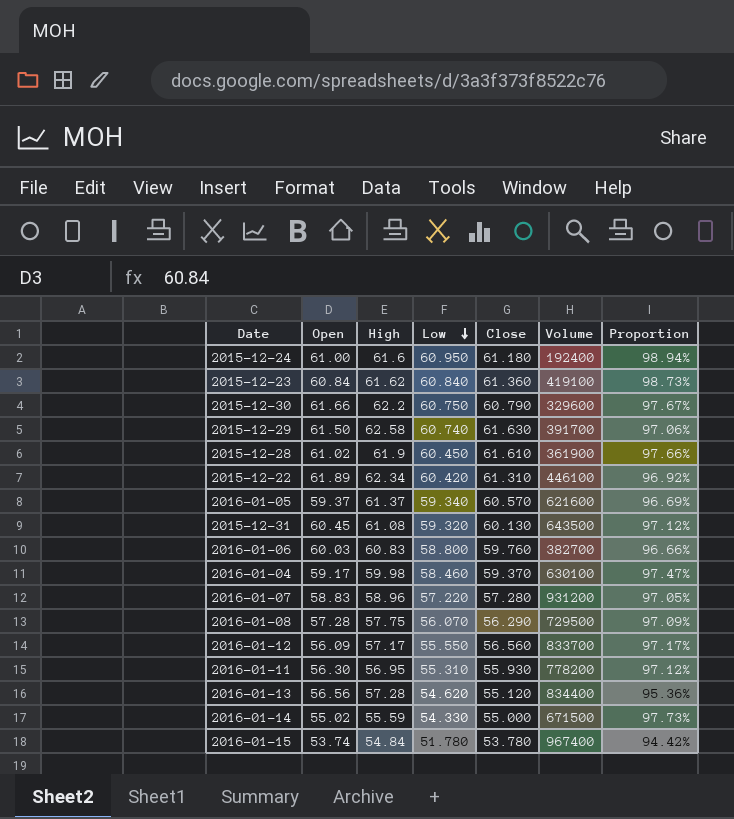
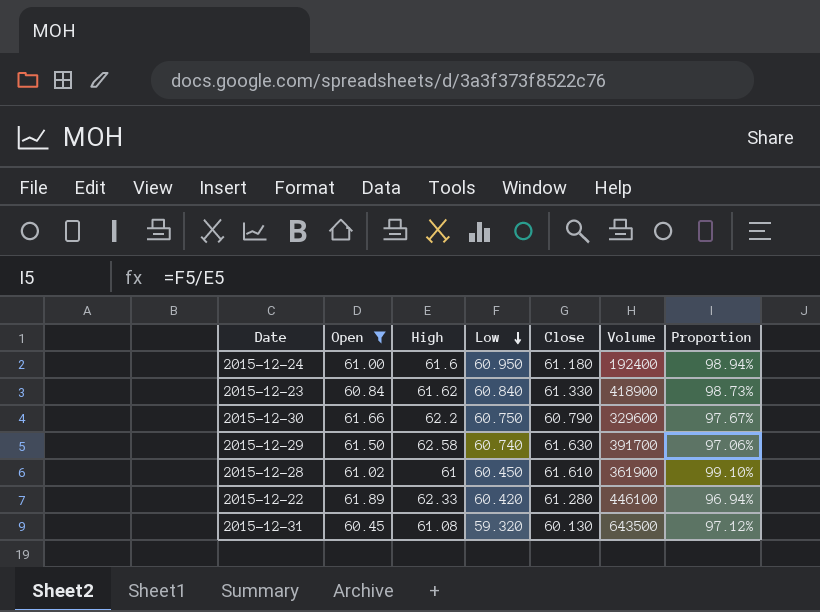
filter: none -> Open >= 60.45
2015-12-23 | Close: 61.360 -> 61.330
2015-12-23 | Volume: 419100 -> 418900
2015-12-28 | High: 61.9 -> 61
2015-12-28 | Proportion: 97.66% -> 99.10%
2015-12-22 | High: 62.34 -> 62.33
2015-12-22 | Close: 61.310 -> 61.280
2015-12-22 | Proportion: 96.92% -> 96.94%

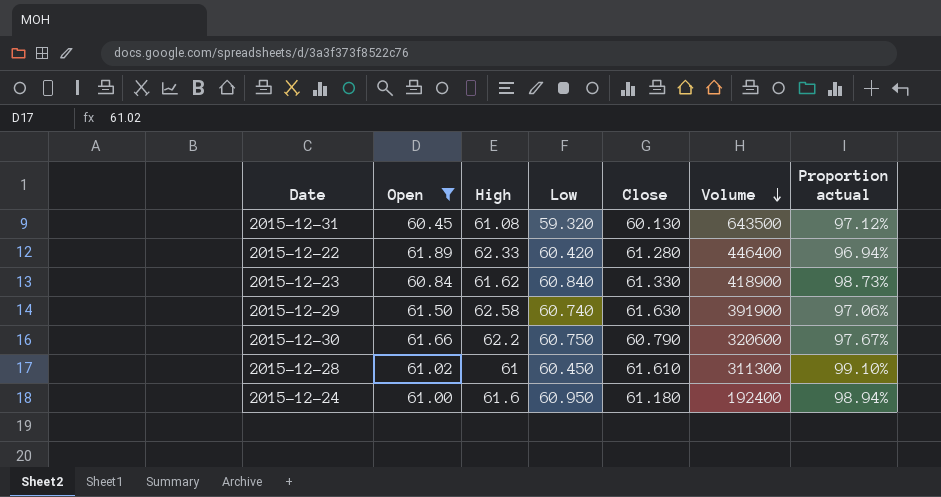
row order: Low descending -> Volume descending
column name: Proportion -> Proportion actual
2015-12-22 | Volume: 446100 -> 446400
2015-12-29 | Volume: 391700 -> 391900
2015-12-30 | Volume: 329600 -> 320600
2015-12-28 | Volume: 361900 -> 311300

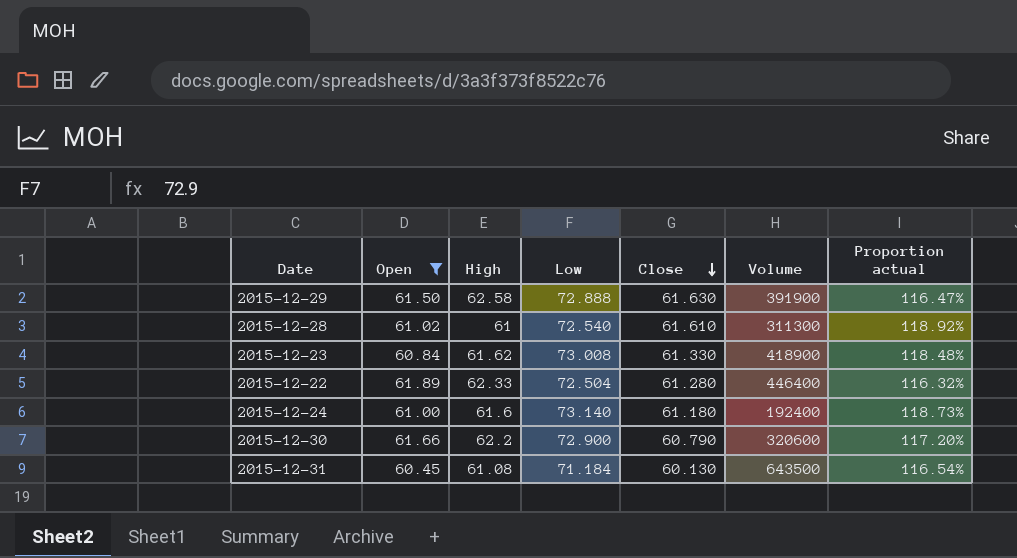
row order: Volume descending -> Close descending
2015-12-29 | Low: 60.740 -> 72.888
2015-12-29 | Proportion actual: 97.06% -> 116.47%
2015-12-28 | Low: 60.450 -> 72.540
2015-12-28 | Proportion actual: 99.10% -> 118.92%
2015-12-23 | Low: 60.840 -> 73.008
2015-12-23 | Proportion actual: 98.73% -> 118.48%
2015-12-22 | Low: 60.420 -> 72.504
2015-12-22 | Proportion actual: 96.94% -> 116.32%
2015-12-24 | Low: 60.950 -> 73.140
2015-12-24 | Proportion actual: 98.94% -> 118.73%
2015-12-30 | Low: 60.750 -> 72.900
2015-12-30 | Proportion actual: 97.67% -> 117.20%
2015-12-31 | Low: 59.320 -> 71.184
2015-12-31 | Proportion actual: 97.12% -> 116.54%

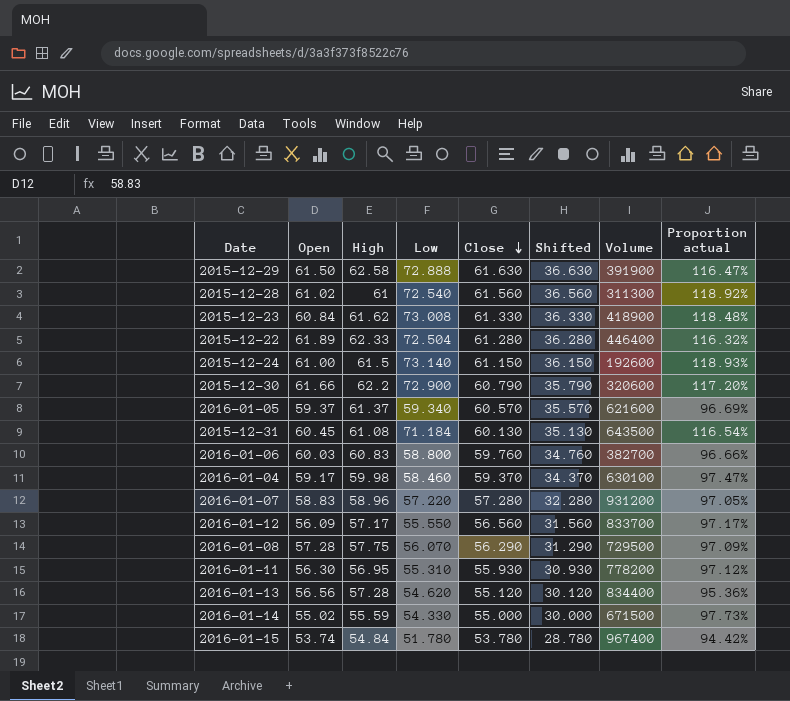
filter: Open >= 60.45 -> none
column Shifted | formula: none -> [Close] - 25
2015-12-28 | Close: 61.610 -> 61.560
2015-12-24 | High: 61.6 -> 61.5
2015-12-24 | Close: 61.180 -> 61.150
2015-12-24 | Volume: 192400 -> 192600
2015-12-24 | Proportion actual: 118.73% -> 118.93%

